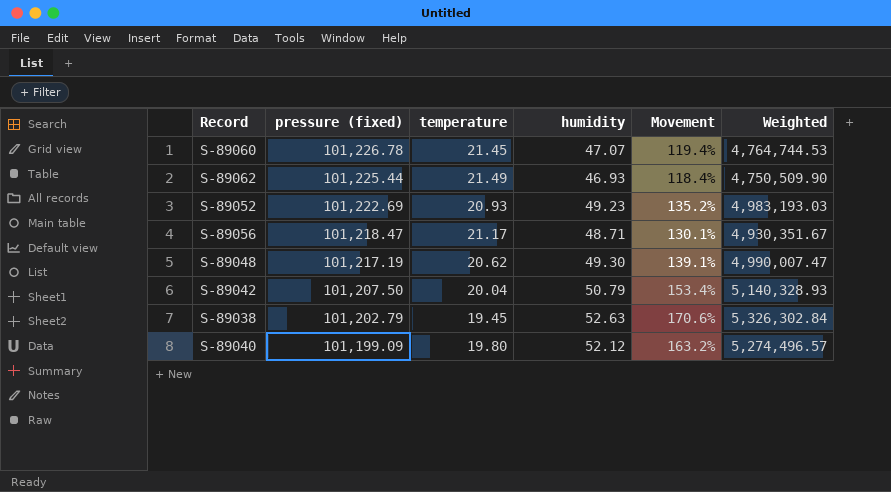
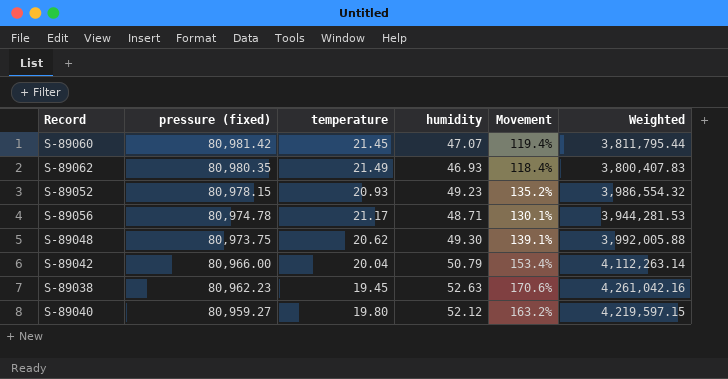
S-89060 | pressure (fixed): 101,226.78 -> 80,981.42
S-89060 | Weighted: 4,764,744.53 -> 3,811,795.44
S-89062 | pressure (fixed): 101,225.44 -> 80,980.35
S-89062 | Weighted: 4,750,509.90 -> 3,800,407.83
S-89052 | pressure (fixed): 101,222.69 -> 80,978.15
S-89052 | Weighted: 4,983,193.03 -> 3,986,554.32
S-89056 | pressure (fixed): 101,218.47 -> 80,974.78
S-89056 | Weighted: 4,930,351.67 -> 3,944,281.53
S-89048 | pressure (fixed): 101,217.19 -> 80,973.75
S-89048 | Weighted: 4,990,007.47 -> 3,992,005.88
S-89042 | pressure (fixed): 101,207.50 -> 80,966.00
S-89042 | Weighted: 5,140,328.93 -> 4,112,263.14
S-89038 | pressure (fixed): 101,202.79 -> 80,962.23
S-89038 | Weighted: 5,326,302.84 -> 4,261,042.16
S-89040 | pressure (fixed): 101,199.09 -> 80,959.27
S-89040 | Weighted: 5,274,496.57 -> 4,219,597.15

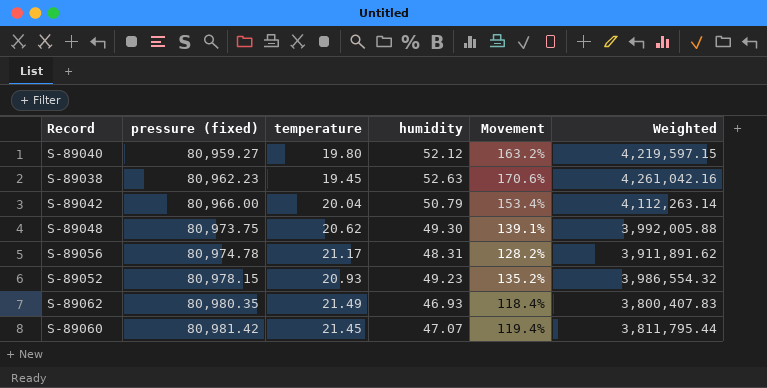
row order: pressure (fixed) descending -> pressure (fixed) ascending
S-89056 | humidity: 48.71 -> 48.31
S-89056 | Movement: 130.1% -> 128.2%
S-89056 | Weighted: 3,944,281.53 -> 3,911,891.62

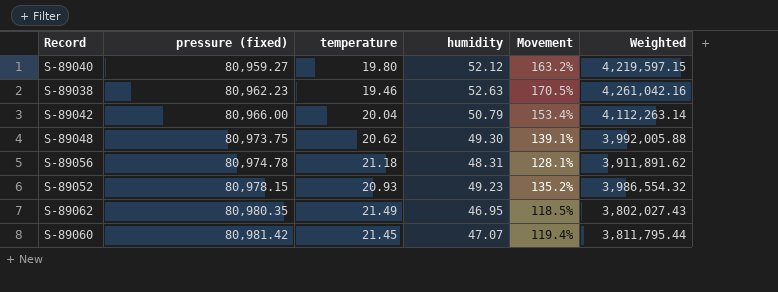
S-89038 | temperature: 19.45 -> 19.46
S-89038 | Movement: 170.6% -> 170.5%
S-89056 | temperature: 21.17 -> 21.18
S-89056 | Movement: 128.2% -> 128.1%
S-89062 | humidity: 46.93 -> 46.95
S-89062 | Movement: 118.4% -> 118.5%
S-89062 | Weighted: 3,800,407.83 -> 3,802,027.43

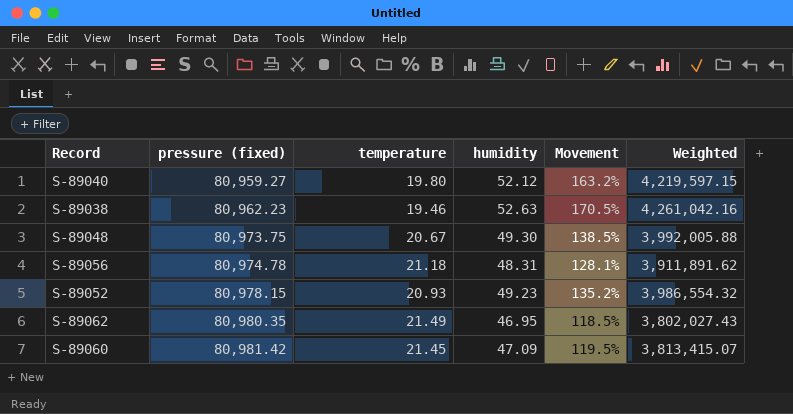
row S-89042: 80,966.00 | 20.04 | 50.79 | 153.4% | 4,112,263.14 -> none
S-89048 | temperature: 20.62 -> 20.67
S-89048 | Movement: 139.1% -> 138.5%
S-89060 | humidity: 47.07 -> 47.09
S-89060 | Movement: 119.4% -> 119.5%
S-89060 | Weighted: 3,811,795.44 -> 3,813,415.07

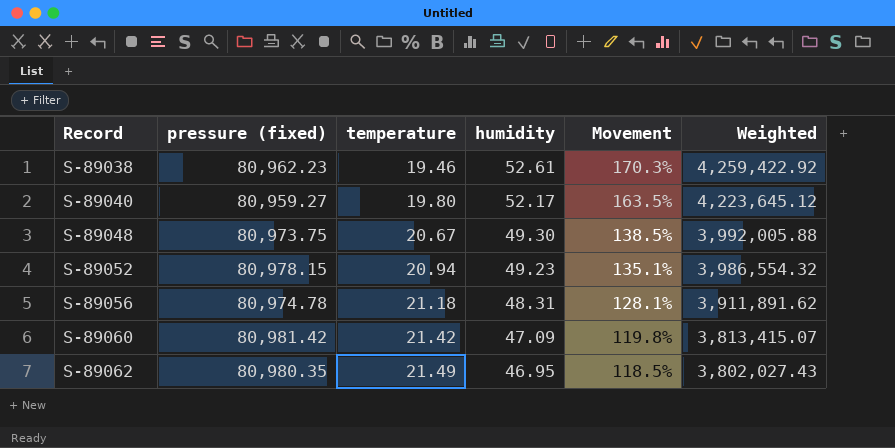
row order: pressure (fixed) ascending -> Record ascending
S-89038 | humidity: 52.63 -> 52.61
S-89038 | Movement: 170.5% -> 170.3%
S-89038 | Weighted: 4,261,042.16 -> 4,259,422.92
S-89040 | humidity: 52.12 -> 52.17
S-89040 | Movement: 163.2% -> 163.5%
S-89040 | Weighted: 4,219,597.15 -> 4,223,645.12
S-89052 | temperature: 20.93 -> 20.94
S-89052 | Movement: 135.2% -> 135.1%
S-89060 | temperature: 21.45 -> 21.42
S-89060 | Movement: 119.5% -> 119.8%

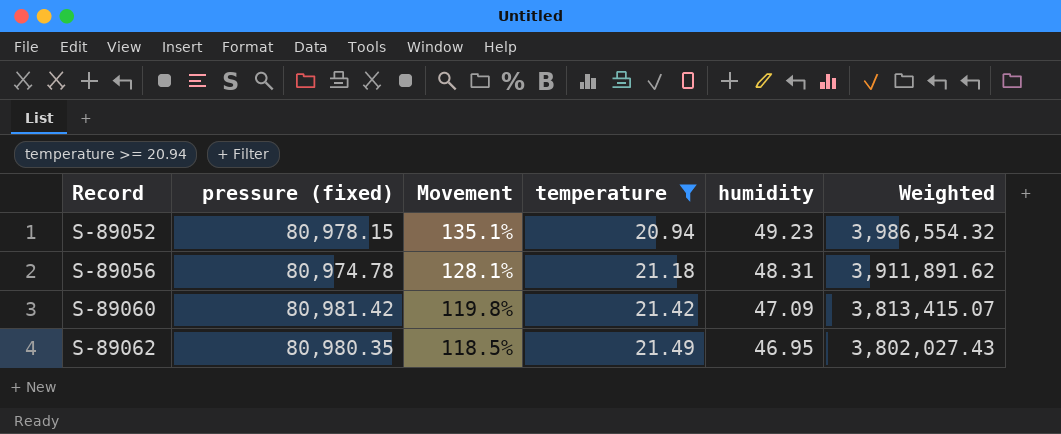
filter: none -> temperature >= 20.94
column Movement | position: 5 -> 3

